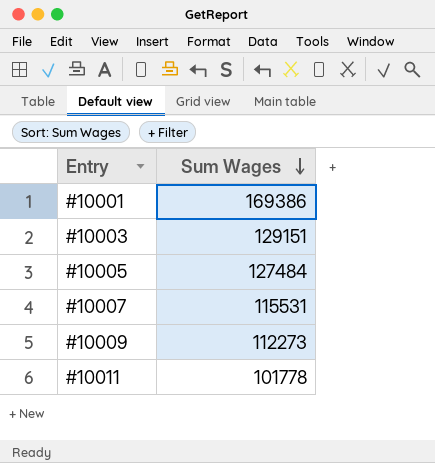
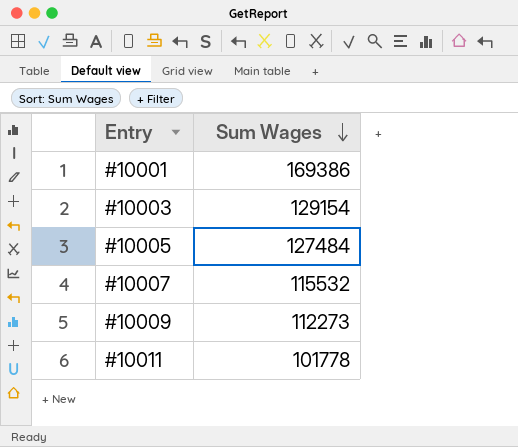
#10003 | Sum Wages: 129151 -> 129154
#10007 | Sum Wages: 115531 -> 115532

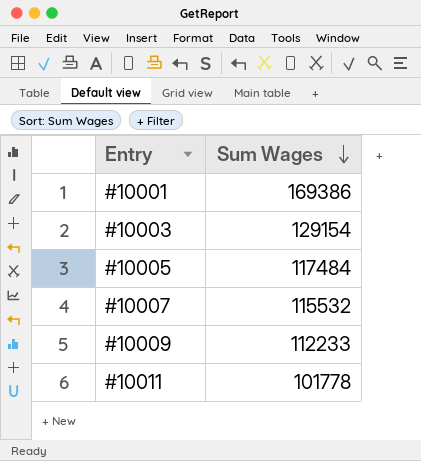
#10005 | Sum Wages: 127484 -> 117484
#10009 | Sum Wages: 112273 -> 112233

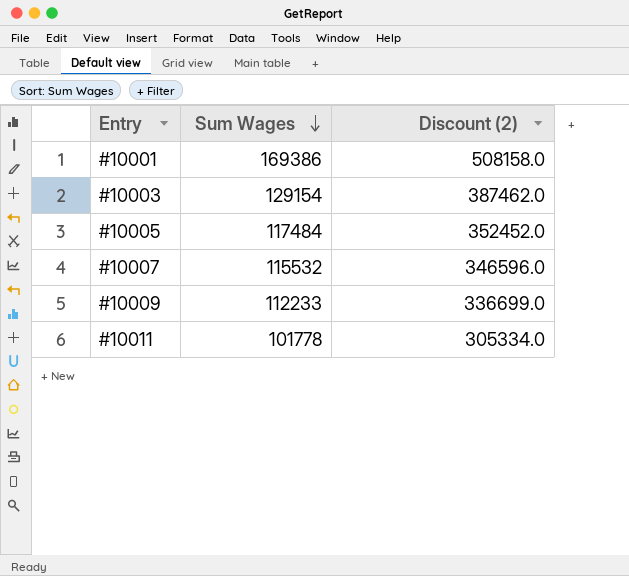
column Discount (2) | formula: none -> [Sum Wages] * 3

